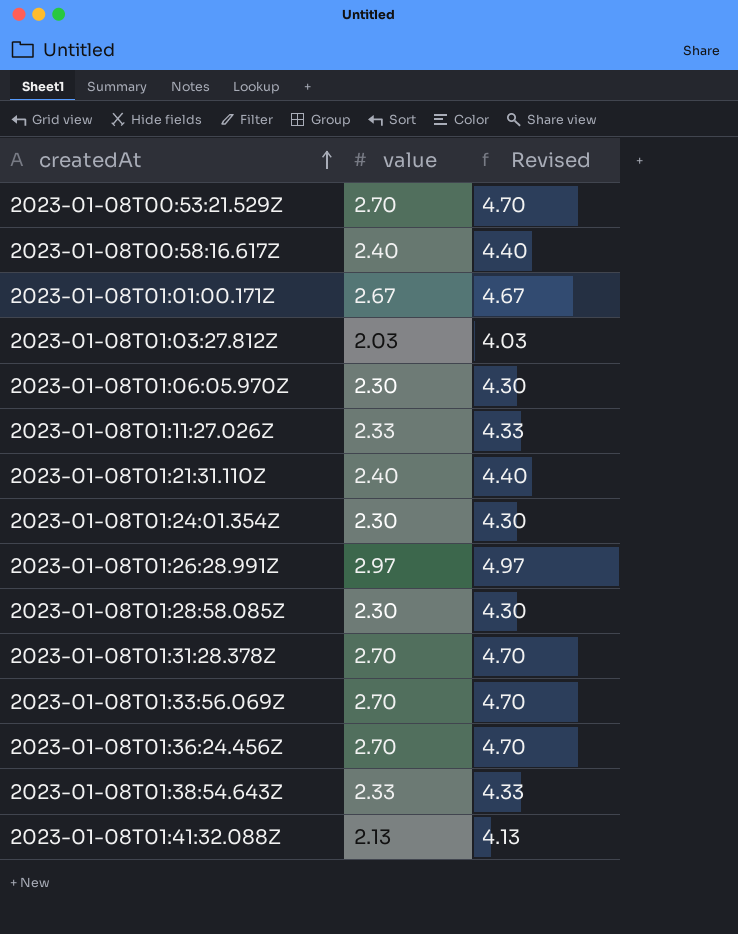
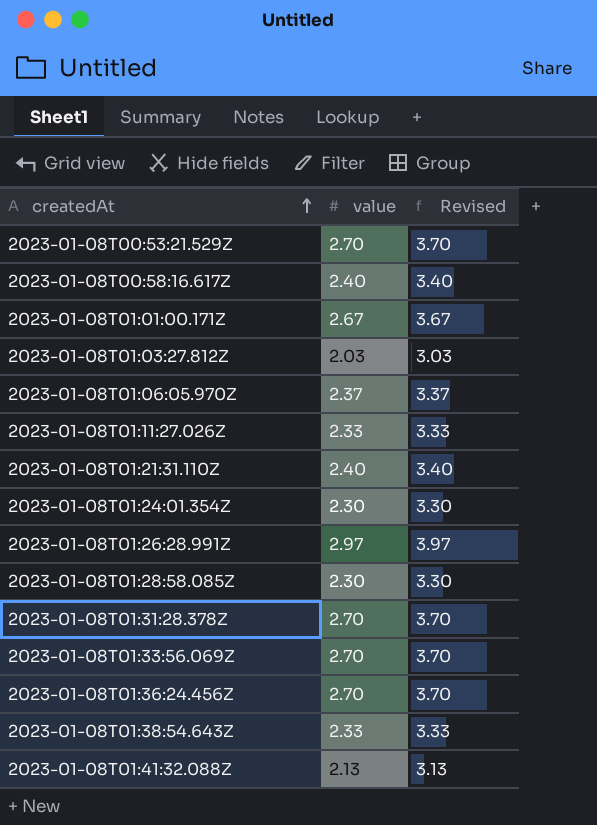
column Revised | formula: [value] + 2 -> [value] + 1
2023-01-08T01:06:05.970Z | value: 2.30 -> 2.37

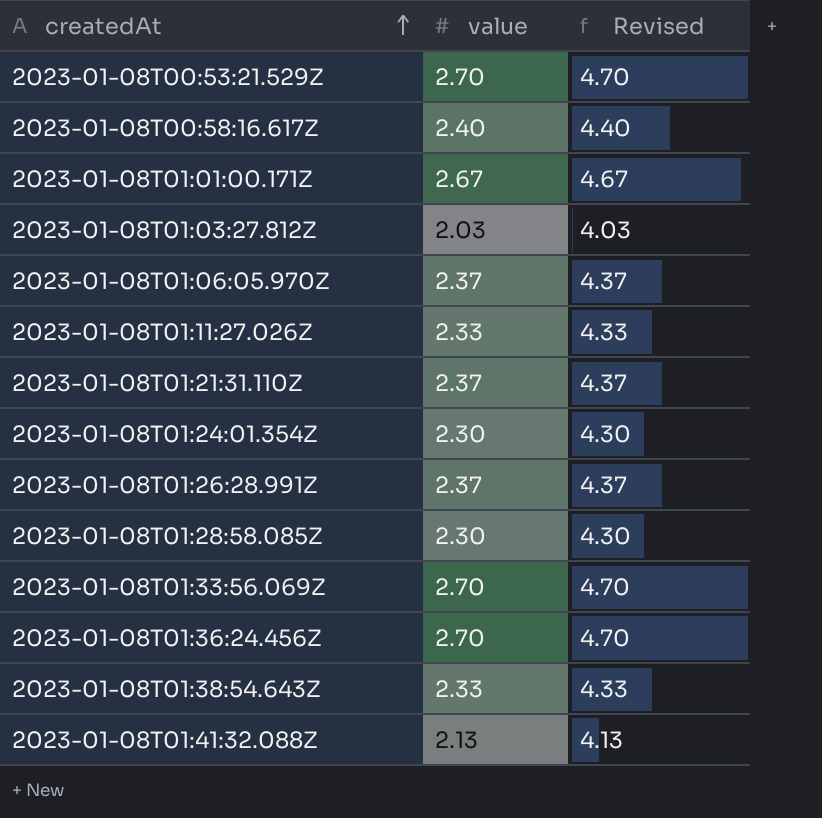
column Revised | formula: [value] + 1 -> [value] + 2
row 2023-01-08T01:31:28.378Z: 2.70 | 3.70 -> none
2023-01-08T01:21:31.110Z | value: 2.40 -> 2.37
2023-01-08T01:26:28.991Z | value: 2.97 -> 2.37

